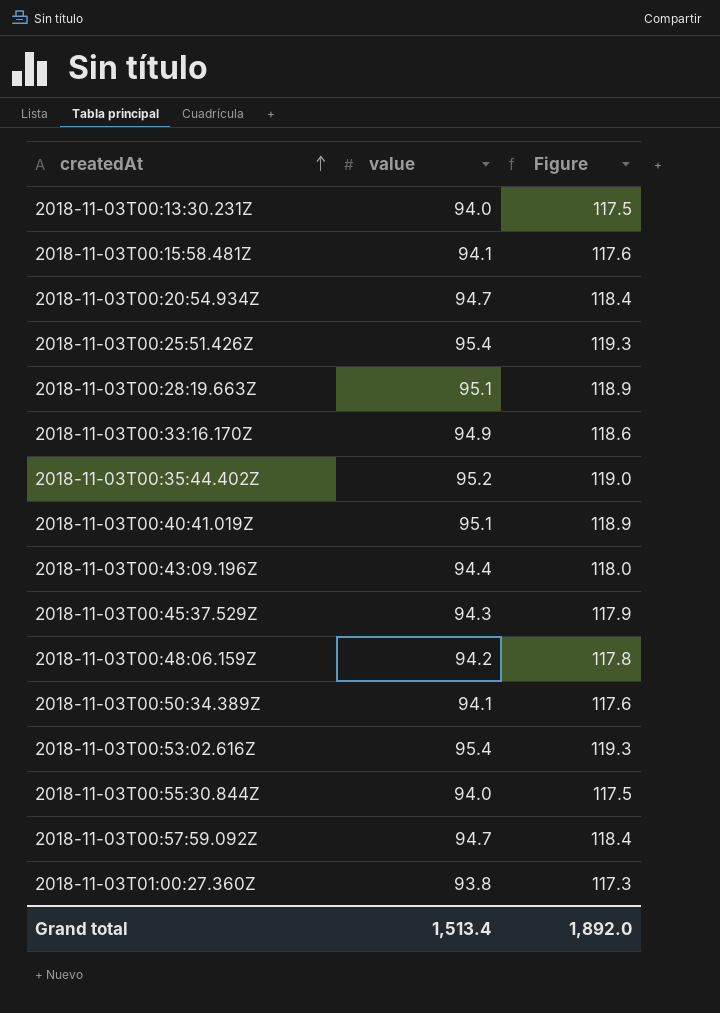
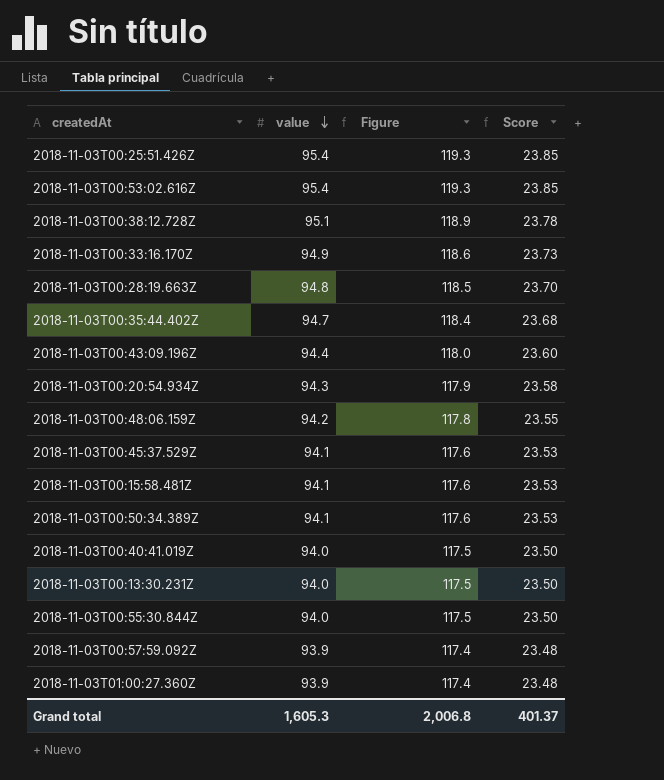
row order: createdAt ascending -> value descending
column Score | formula: none -> [value] * 0.25
row 2018-11-03T00:38:12.728Z: none -> 95.1 | 118.9 | 23.78
2018-11-03T00:28:19.663Z | value: 95.1 -> 94.8
2018-11-03T00:28:19.663Z | Figure: 118.9 -> 118.5
2018-11-03T00:35:44.402Z | value: 95.2 -> 94.7
2018-11-03T00:35:44.402Z | Figure: 119.0 -> 118.4
2018-11-03T00:20:54.934Z | value: 94.7 -> 94.3
2018-11-03T00:20:54.934Z | Figure: 118.4 -> 117.9
2018-11-03T00:45:37.529Z | value: 94.3 -> 94.1
2018-11-03T00:45:37.529Z | Figure: 117.9 -> 117.6
2018-11-03T00:40:41.019Z | value: 95.1 -> 94.0
2018-11-03T00:40:41.019Z | Figure: 118.9 -> 117.5
2018-11-03T00:57:59.092Z | value: 94.7 -> 93.9
2018-11-03T00:57:59.092Z | Figure: 118.4 -> 117.4
2018-11-03T01:00:27.360Z | value: 93.8 -> 93.9
2018-11-03T01:00:27.360Z | Figure: 117.3 -> 117.4
Grand total | value: 1,513.4 -> 1,605.3
Grand total | Figure: 1,892.0 -> 2,006.8

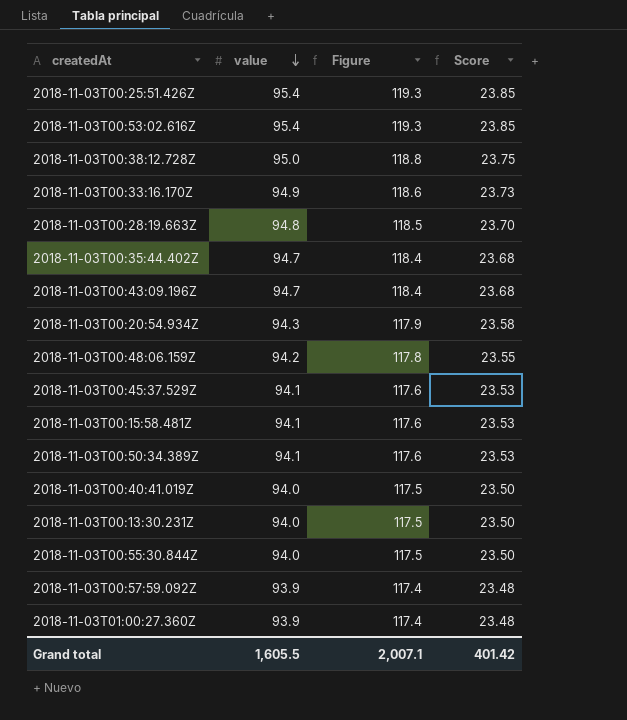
2018-11-03T00:38:12.728Z | value: 95.1 -> 95.0
2018-11-03T00:38:12.728Z | Figure: 118.9 -> 118.8
2018-11-03T00:38:12.728Z | Score: 23.78 -> 23.75
2018-11-03T00:43:09.196Z | value: 94.4 -> 94.7
2018-11-03T00:43:09.196Z | Figure: 118.0 -> 118.4
2018-11-03T00:43:09.196Z | Score: 23.60 -> 23.68
Grand total | value: 1,605.3 -> 1,605.5
Grand total | Figure: 2,006.8 -> 2,007.1
Grand total | Score: 401.37 -> 401.42

